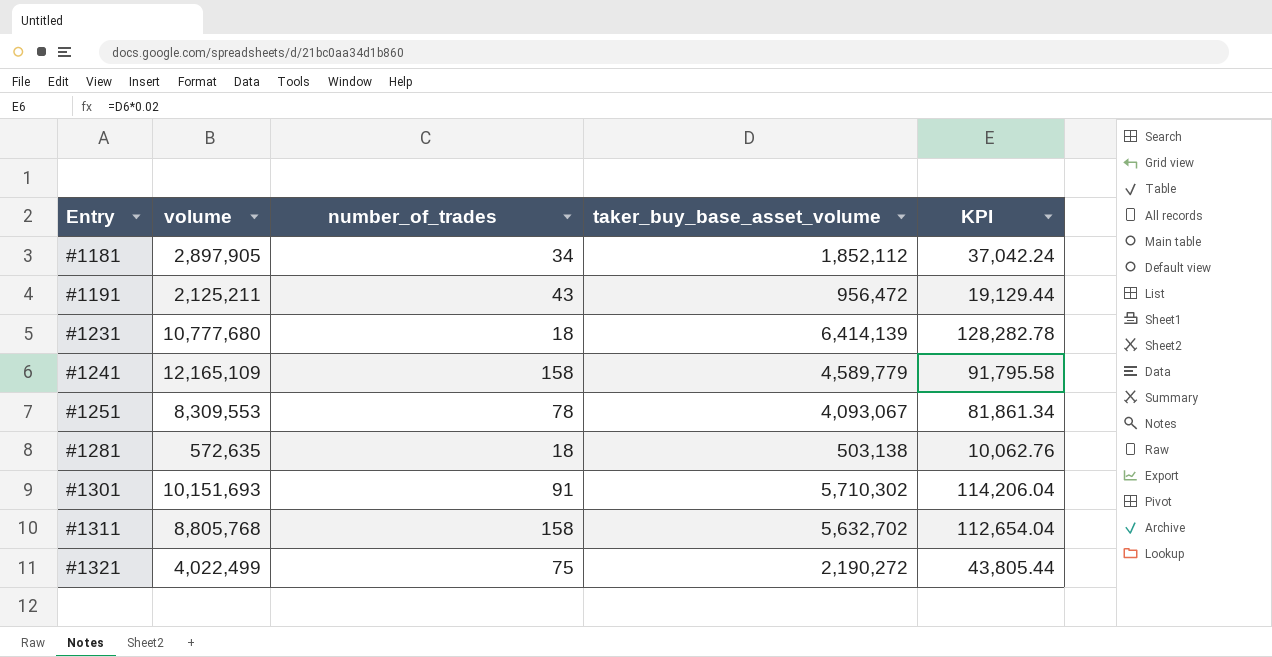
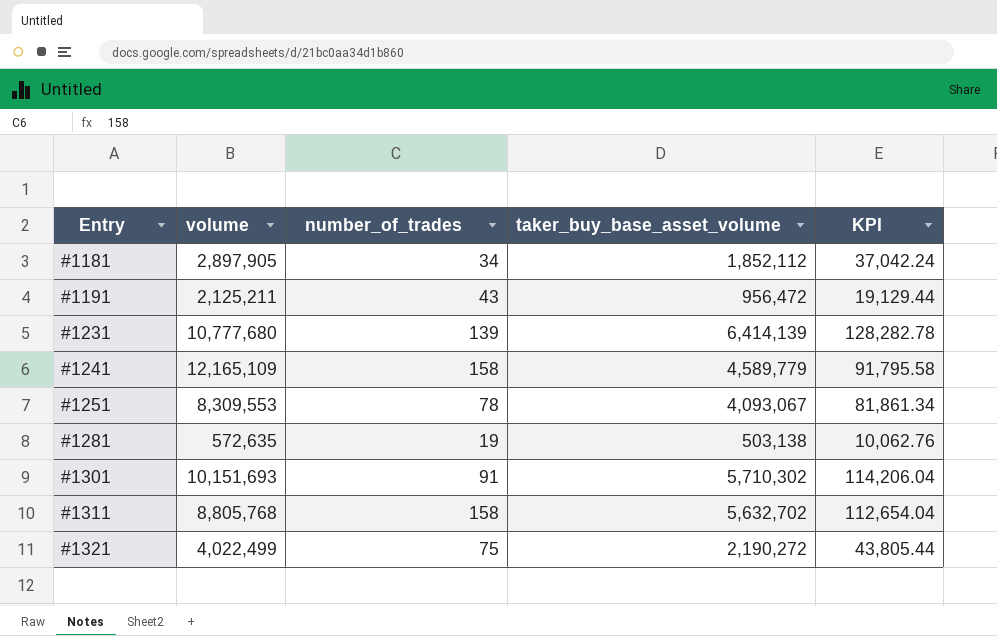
#1231 | number_of_trades: 18 -> 139
#1281 | number_of_trades: 18 -> 19

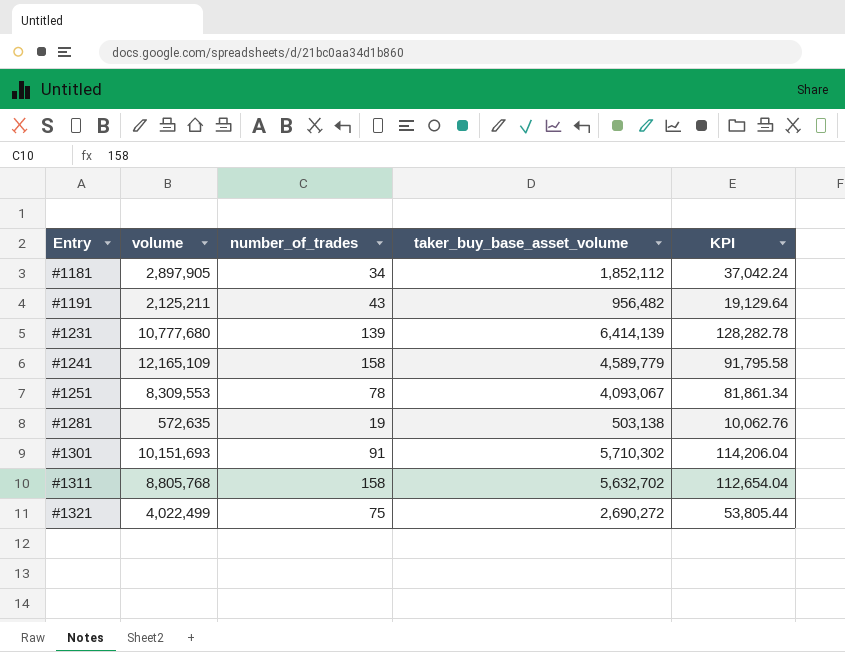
#1191 | taker_buy_base_asset_volume: 956,472 -> 956,482
#1191 | KPI: 19,129.44 -> 19,129.64
#1321 | taker_buy_base_asset_volume: 2,190,272 -> 2,690,272
#1321 | KPI: 43,805.44 -> 53,805.44

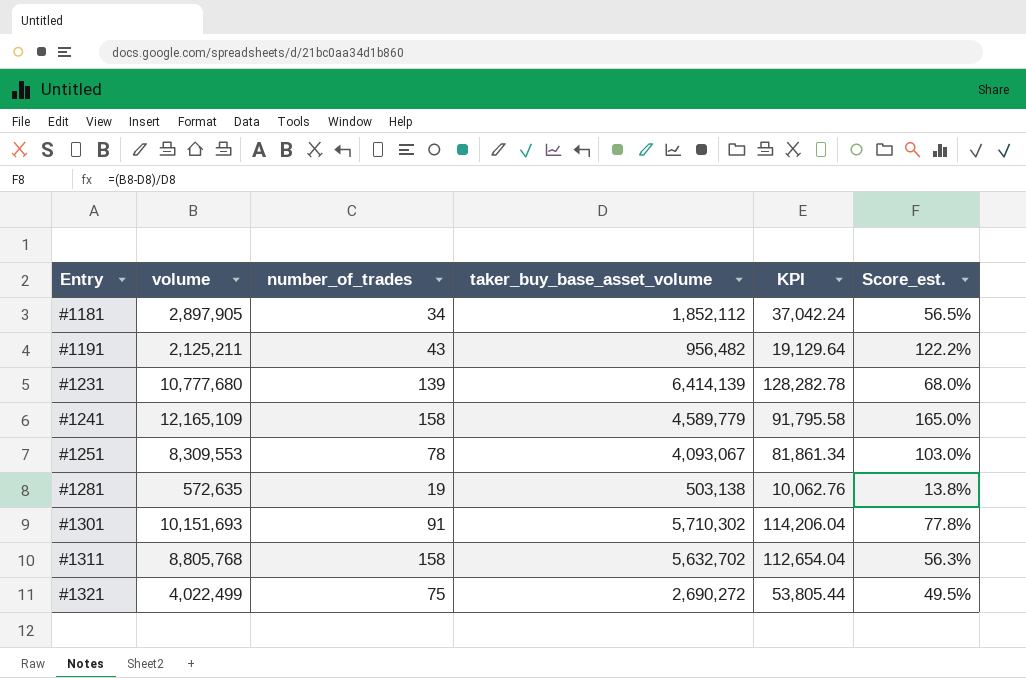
column Score_est. | formula: none -> ([volume] - [taker_buy_base_asset_volume]) / [taker_buy_base_asset_volume]

